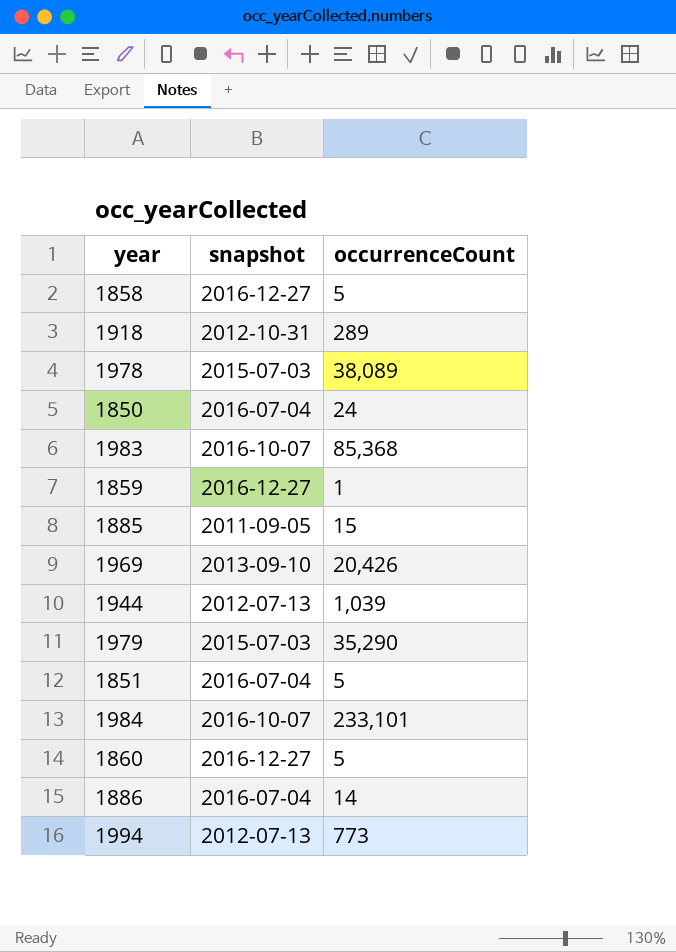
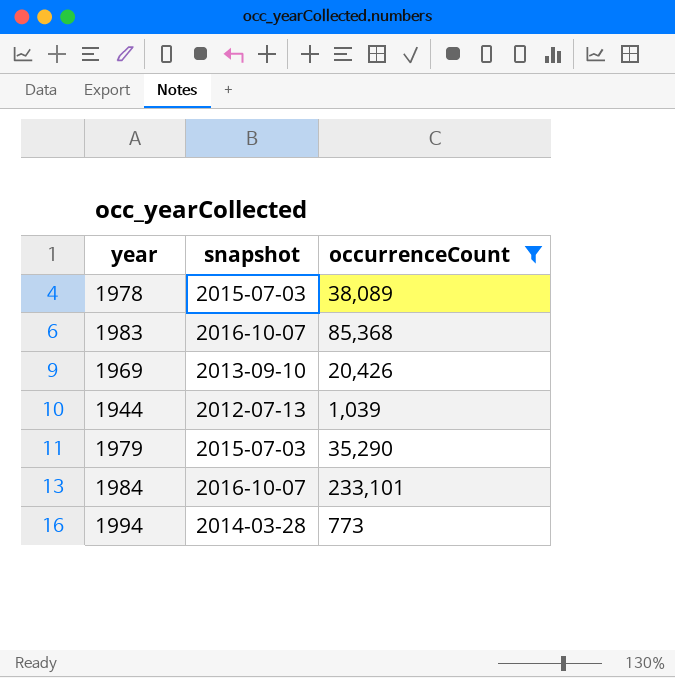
filter: none -> occurrenceCount >= 773
1994 | snapshot: 2012-07-13 -> 2014-03-28

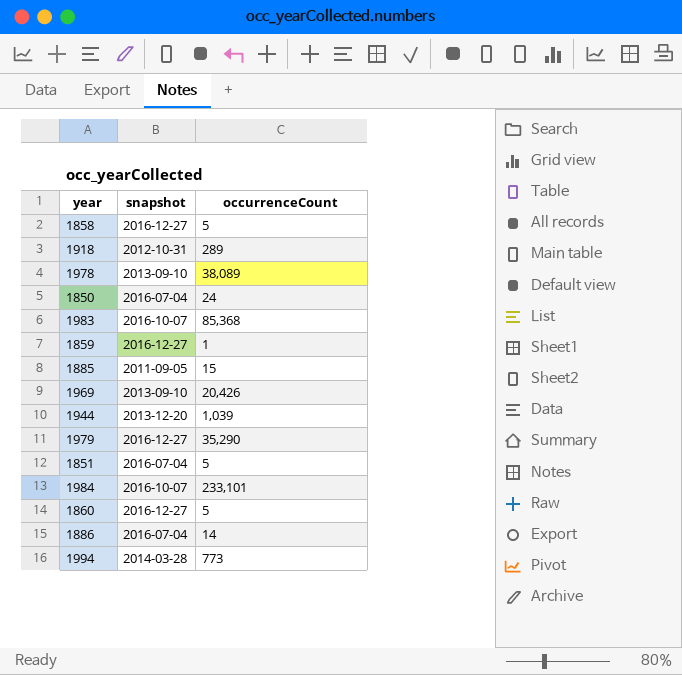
filter: occurrenceCount >= 773 -> none
1978 | snapshot: 2015-07-03 -> 2013-09-10
1944 | snapshot: 2012-07-13 -> 2013-12-20
1979 | snapshot: 2015-07-03 -> 2016-12-27

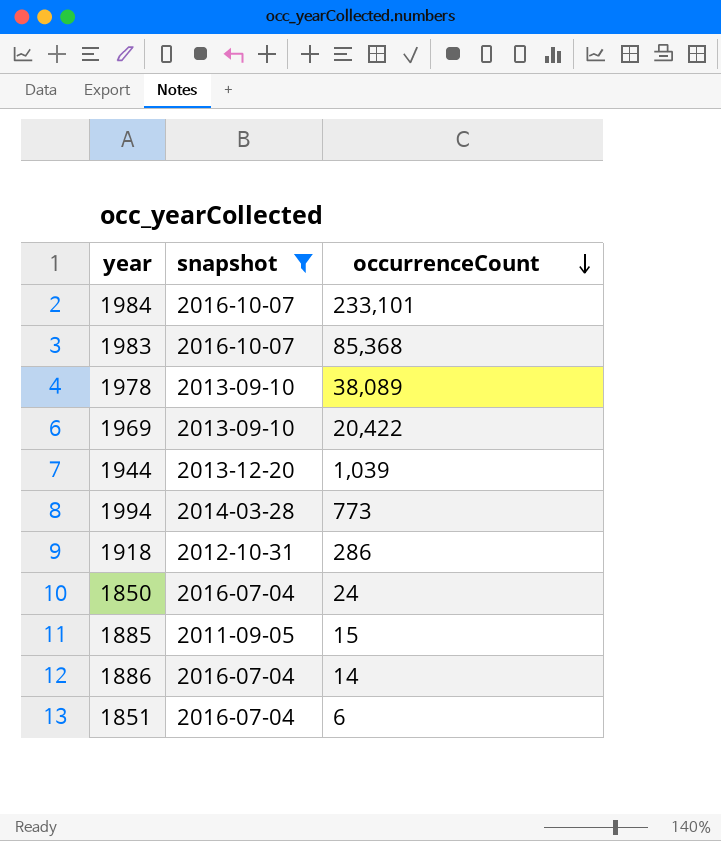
filter: none -> snapshot != 2016-12-27
row order: none -> occurrenceCount descending
1969 | occurrenceCount: 20,426 -> 20,422
1918 | occurrenceCount: 289 -> 286
1851 | occurrenceCount: 5 -> 6

